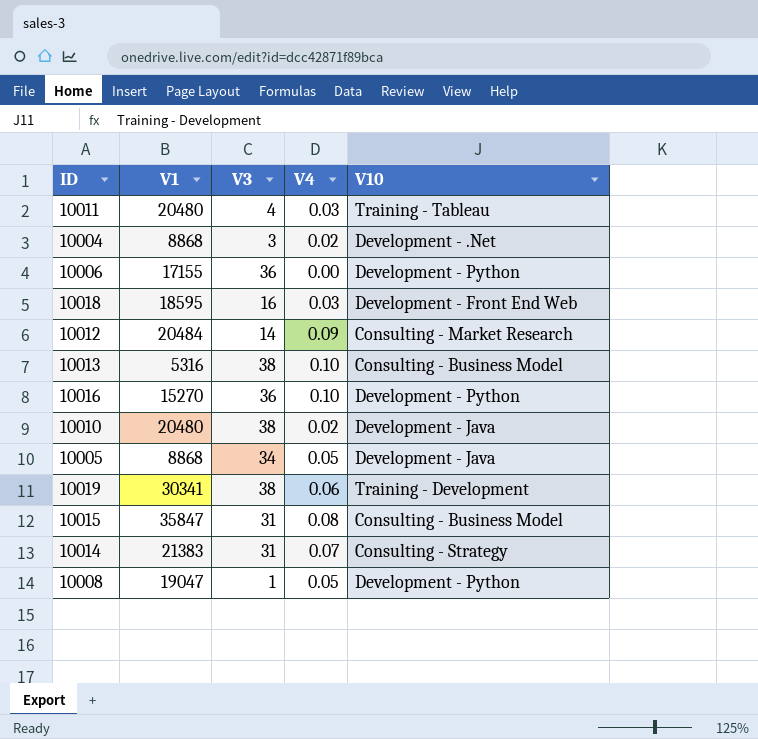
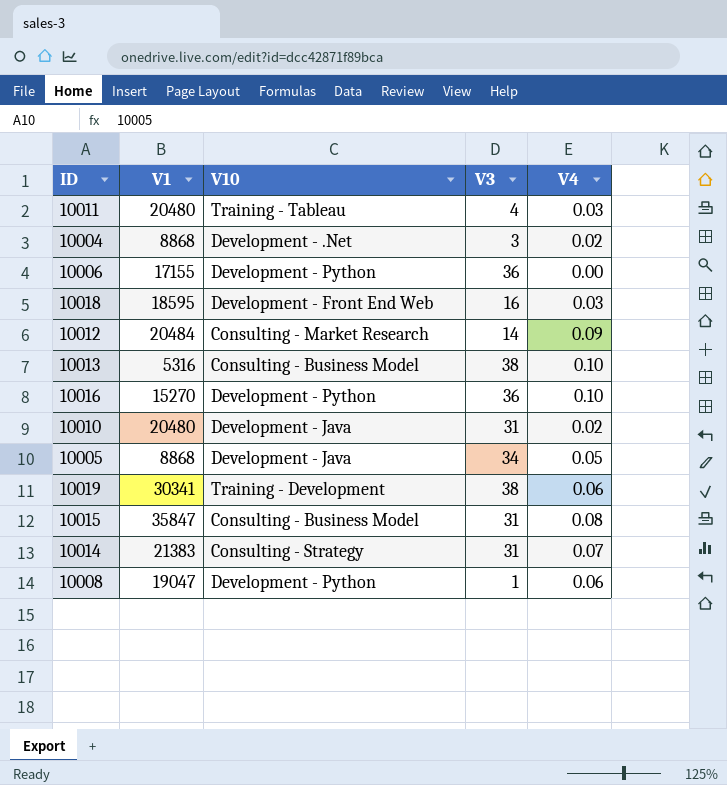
column V10 | position: 5 -> 3
10010 | V3: 38 -> 31
10008 | V4: 0.05 -> 0.06

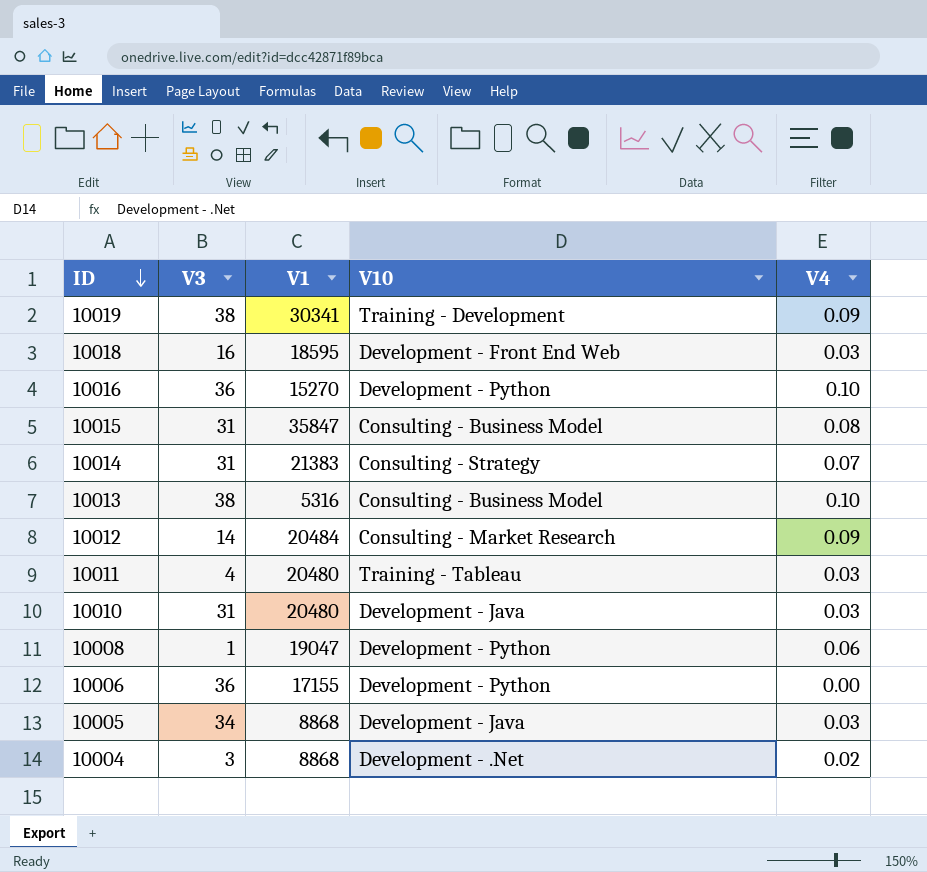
row order: none -> ID descending
column V3 | position: 4 -> 2
10019 | V4: 0.06 -> 0.09
10010 | V4: 0.02 -> 0.03
10005 | V4: 0.05 -> 0.03

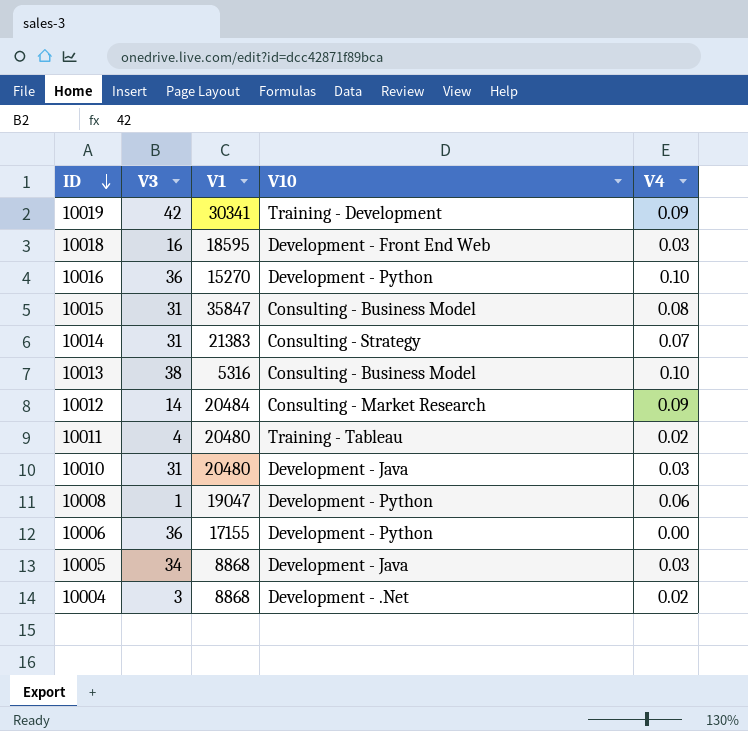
10019 | V3: 38 -> 42
10011 | V4: 0.03 -> 0.02

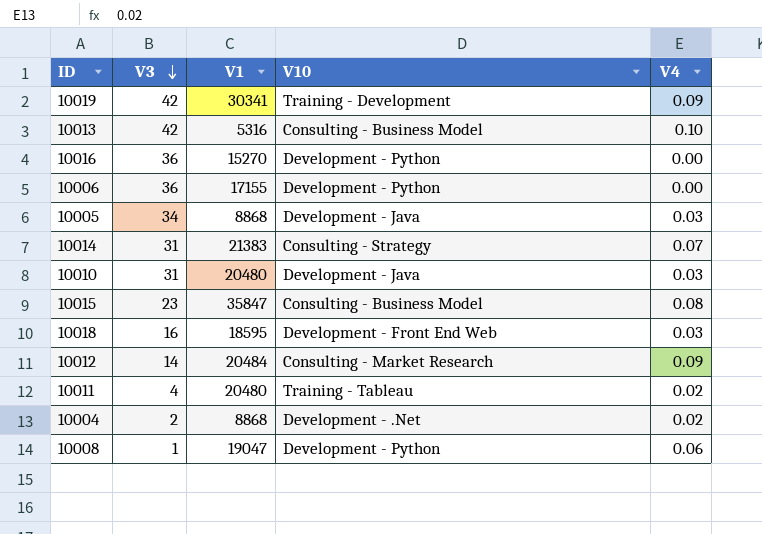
row order: ID descending -> V3 descending
10013 | V3: 38 -> 42
10016 | V4: 0.10 -> 0.00
10015 | V3: 31 -> 23
10004 | V3: 3 -> 2

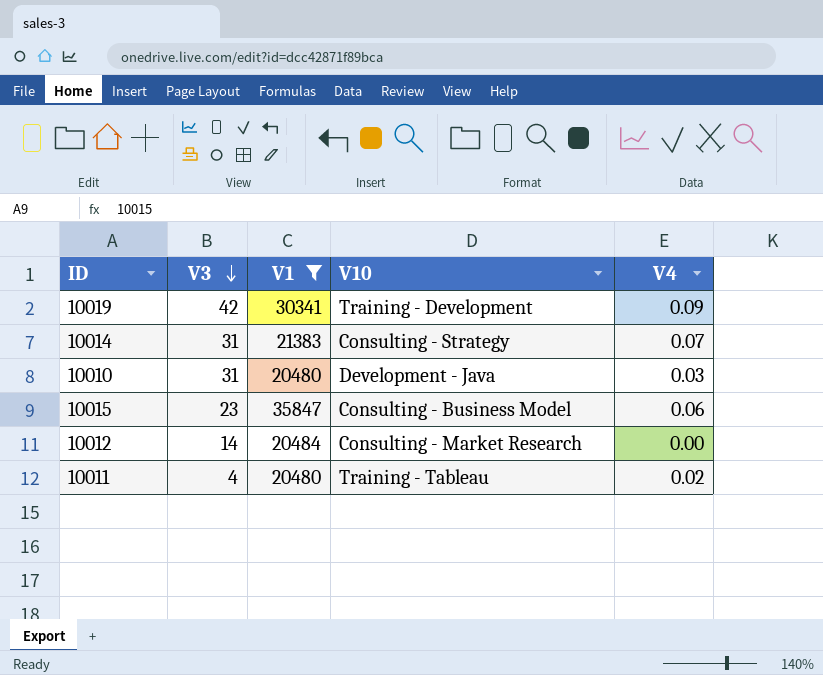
filter: none -> V1 >= 20480
10015 | V4: 0.08 -> 0.06
10012 | V4: 0.09 -> 0.00

